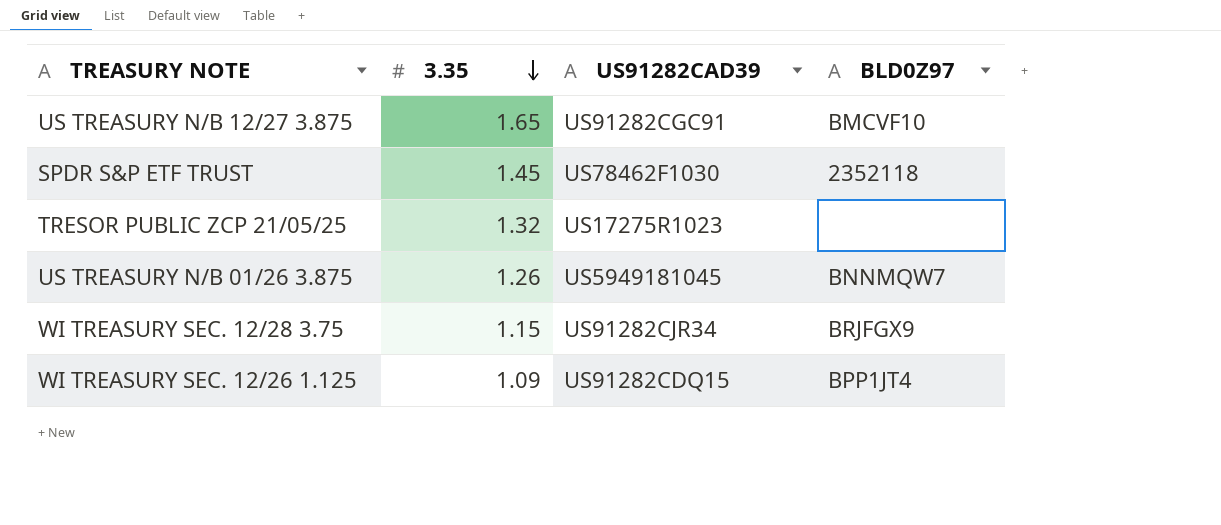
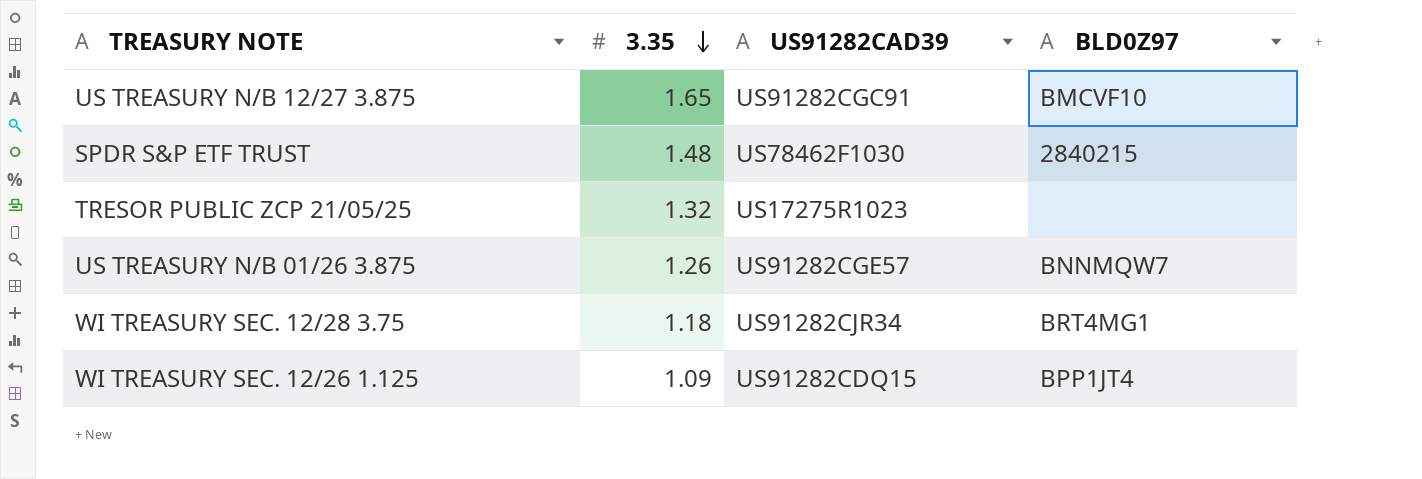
SPDR S&P ETF TRUST | 3.35: 1.45 -> 1.48
SPDR S&P ETF TRUST | BLD0Z97: 2352118 -> 2840215
US TREASURY N/B 01/26 3.875 | US91282CAD39: US5949181045 -> US91282CGE57
WI TREASURY SEC. 12/28 3.75 | 3.35: 1.15 -> 1.18
WI TREASURY SEC. 12/28 3.75 | BLD0Z97: BRJFGX9 -> BRT4MG1

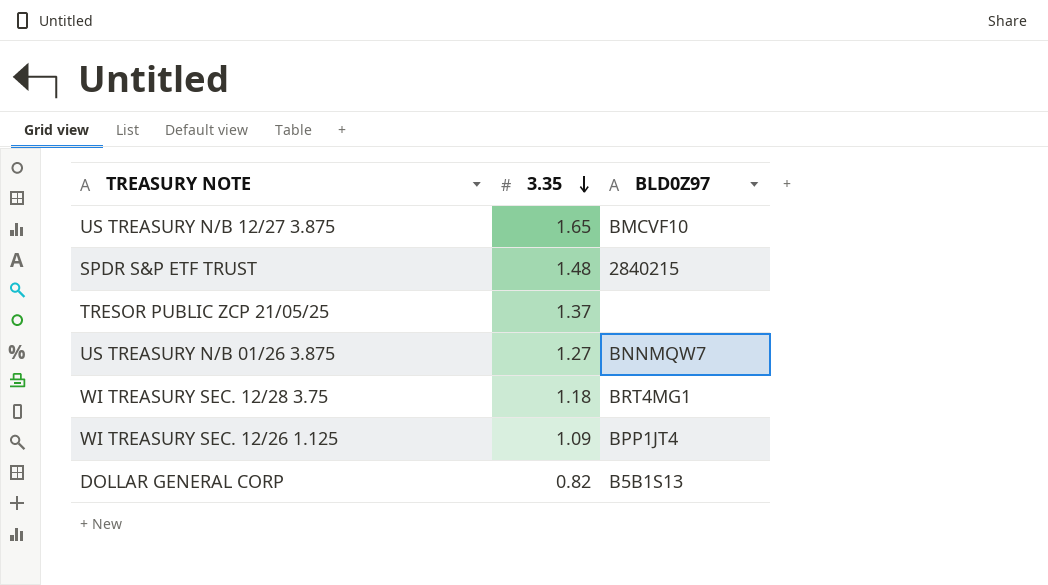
column US91282CAD39 | position: 3 -> none
TRESOR PUBLIC ZCP 21/05/25 | 3.35: 1.32 -> 1.37
US TREASURY N/B 01/26 3.875 | 3.35: 1.26 -> 1.27
row DOLLAR GENERAL CORP: none -> 0.82 | B5B1S13

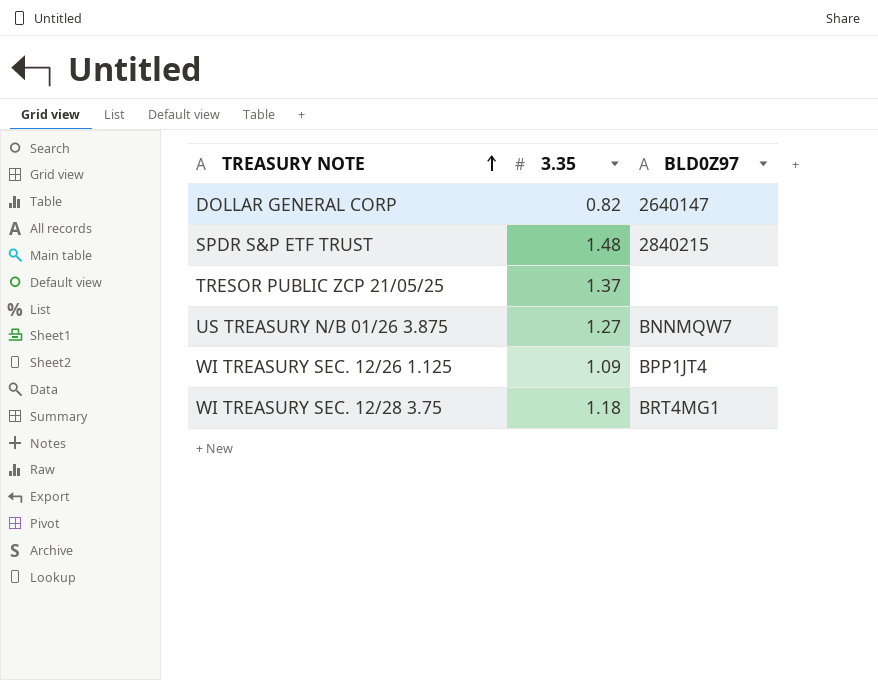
row order: 3.35 descending -> TREASURY NOTE ascending
row US TREASURY N/B 12/27 3.875: 1.65 | BMCVF10 -> none
DOLLAR GENERAL CORP | BLD0Z97: B5B1S13 -> 2640147

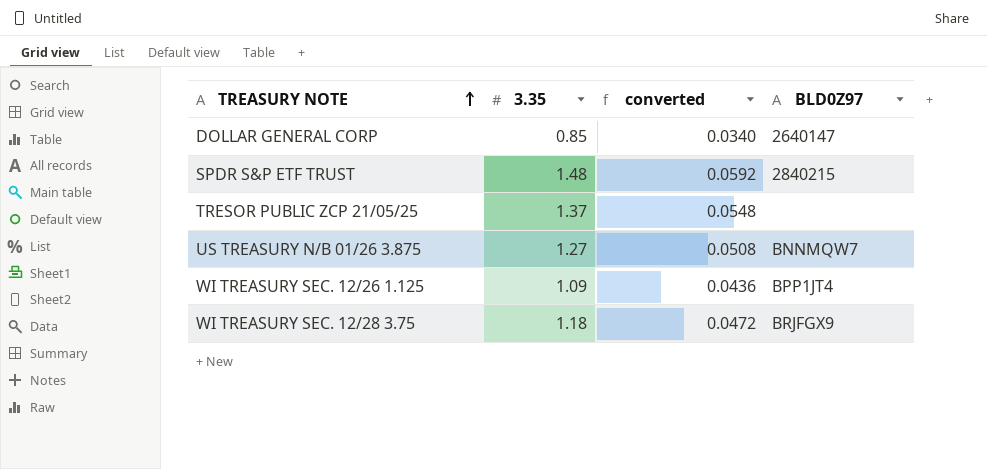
column converted | formula: none -> [3.35] * 0.04
DOLLAR GENERAL CORP | 3.35: 0.82 -> 0.85
WI TREASURY SEC. 12/28 3.75 | BLD0Z97: BRT4MG1 -> BRJFGX9

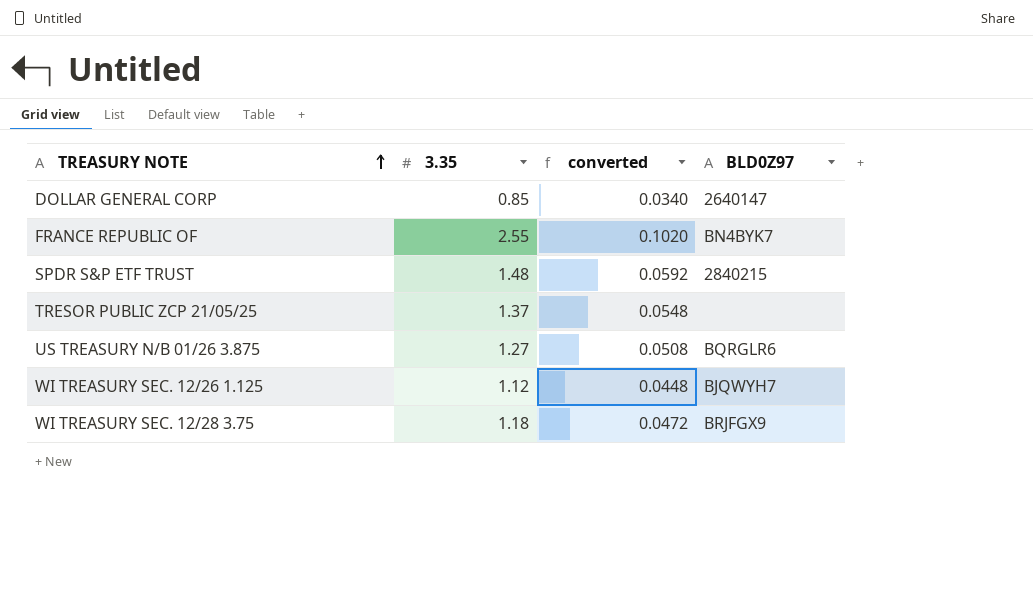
row FRANCE REPUBLIC OF: none -> 2.55 | 0.1020 | BN4BYK7
US TREASURY N/B 01/26 3.875 | BLD0Z97: BNNMQW7 -> BQRGLR6
WI TREASURY SEC. 12/26 1.125 | 3.35: 1.09 -> 1.12
WI TREASURY SEC. 12/26 1.125 | converted: 0.0436 -> 0.0448
WI TREASURY SEC. 12/26 1.125 | BLD0Z97: BPP1JT4 -> BJQWYH7

